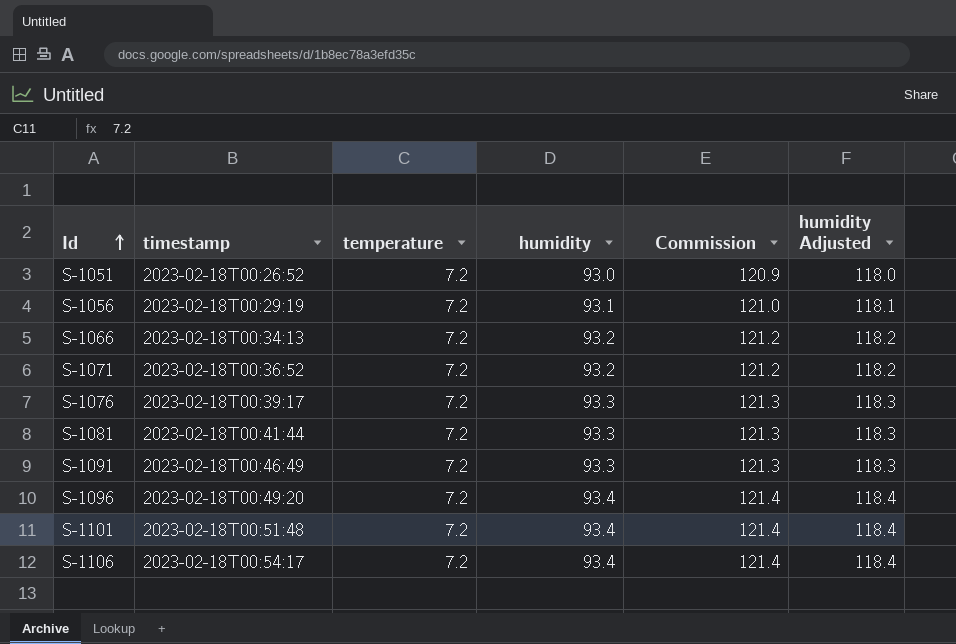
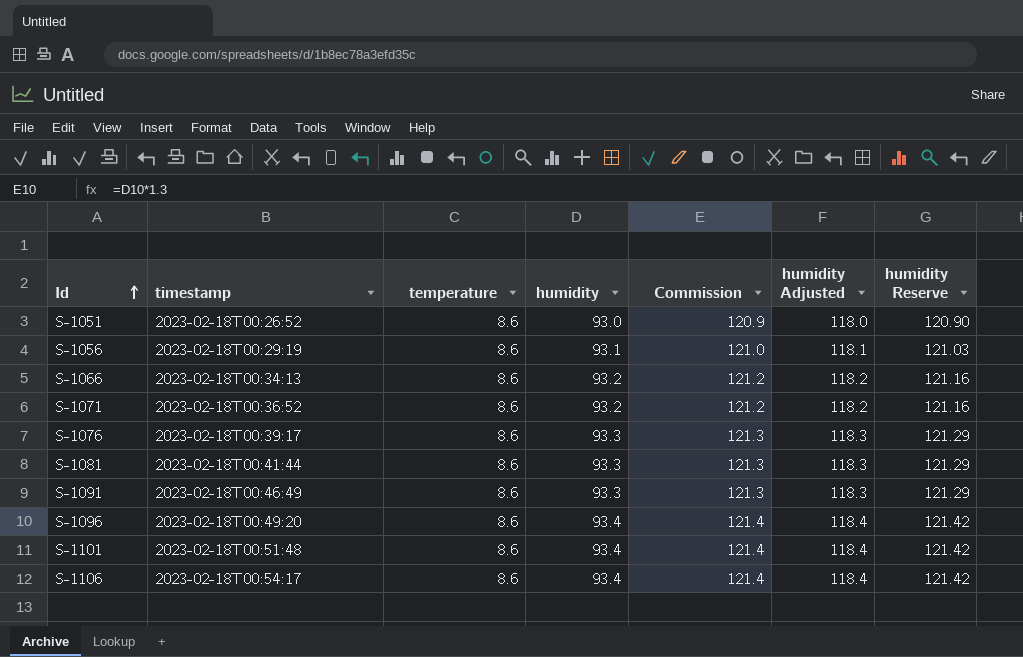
column humidity Reserve | formula: none -> [humidity] * 1.3
S-1051 | temperature: 7.2 -> 8.6
S-1056 | temperature: 7.2 -> 8.6
S-1066 | temperature: 7.2 -> 8.6
S-1071 | temperature: 7.2 -> 8.6
S-1076 | temperature: 7.2 -> 8.6
S-1081 | temperature: 7.2 -> 8.6
S-1091 | temperature: 7.2 -> 8.6
S-1096 | temperature: 7.2 -> 8.6
S-1101 | temperature: 7.2 -> 8.6
S-1106 | temperature: 7.2 -> 8.6

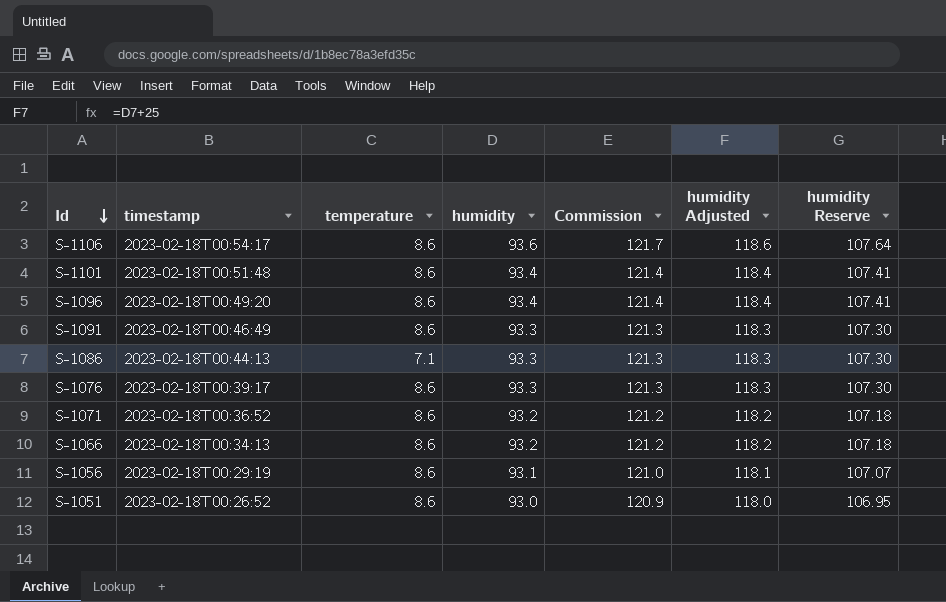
row order: Id ascending -> Id descending
column humidity Reserve | formula: [humidity] * 1.3 -> [humidity] * 1.15
row S-1081: 2023-02-18T00:41:44 | 8.6 | 93.3 | 121.3 | 118.3 | 121.29 -> none
S-1106 | humidity: 93.4 -> 93.6
S-1106 | Commission: 121.4 -> 121.7
S-1106 | humidity Adjusted: 118.4 -> 118.6
row S-1086: none -> 2023-02-18T00:44:13 | 7.1 | 93.3 | 121.3 | 118.3 | 107.30

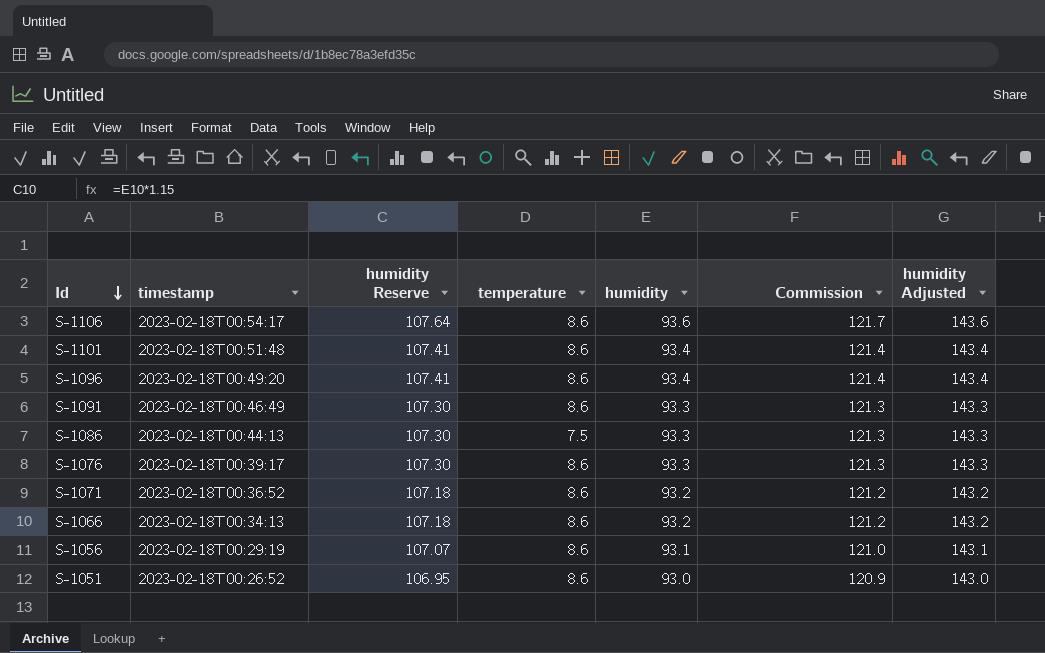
column humidity Reserve | position: 7 -> 3
column humidity Adjusted | formula: [humidity] + 25 -> [humidity] + 50
S-1086 | temperature: 7.1 -> 7.5

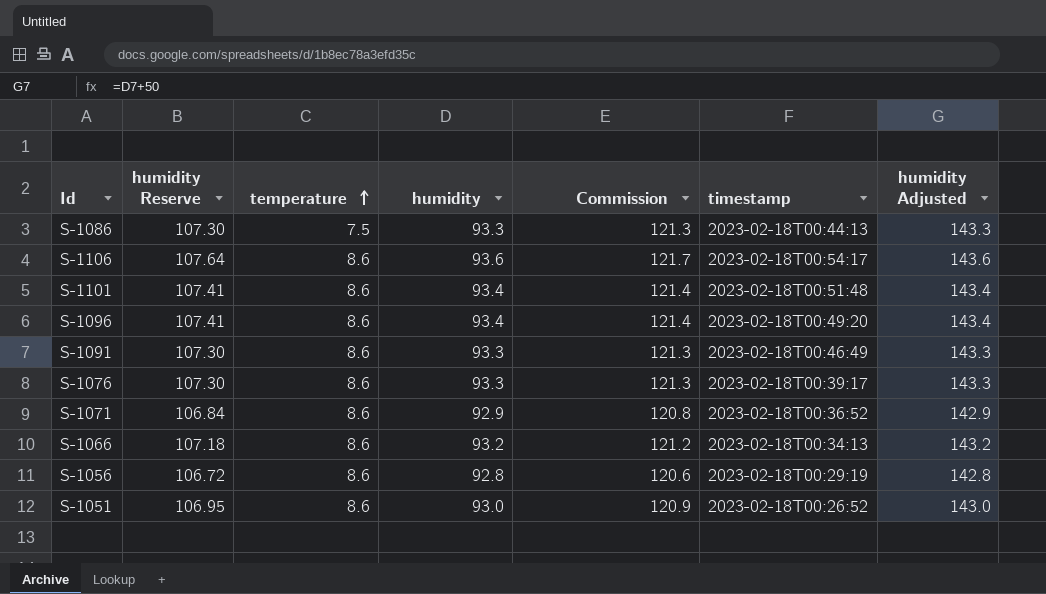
row order: Id descending -> temperature ascending
column timestamp | position: 2 -> 6
S-1071 | humidity Reserve: 107.18 -> 106.84
S-1071 | humidity: 93.2 -> 92.9
S-1071 | Commission: 121.2 -> 120.8
S-1071 | humidity Adjusted: 143.2 -> 142.9
S-1056 | humidity Reserve: 107.07 -> 106.72
S-1056 | humidity: 93.1 -> 92.8
S-1056 | Commission: 121.0 -> 120.6
S-1056 | humidity Adjusted: 143.1 -> 142.8

